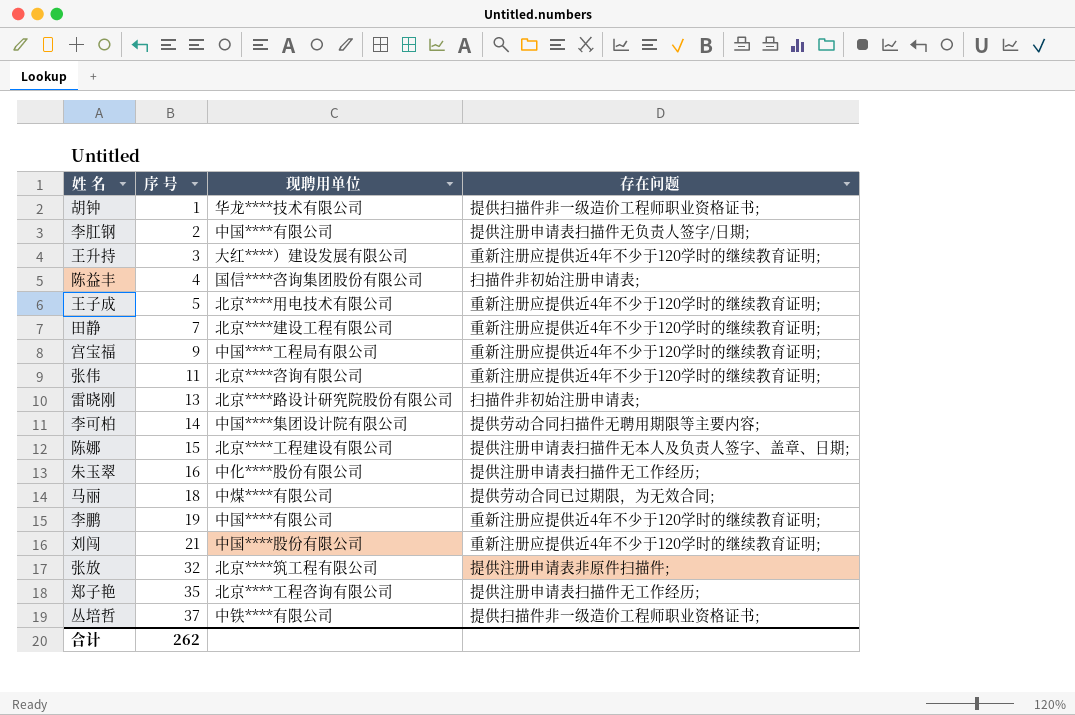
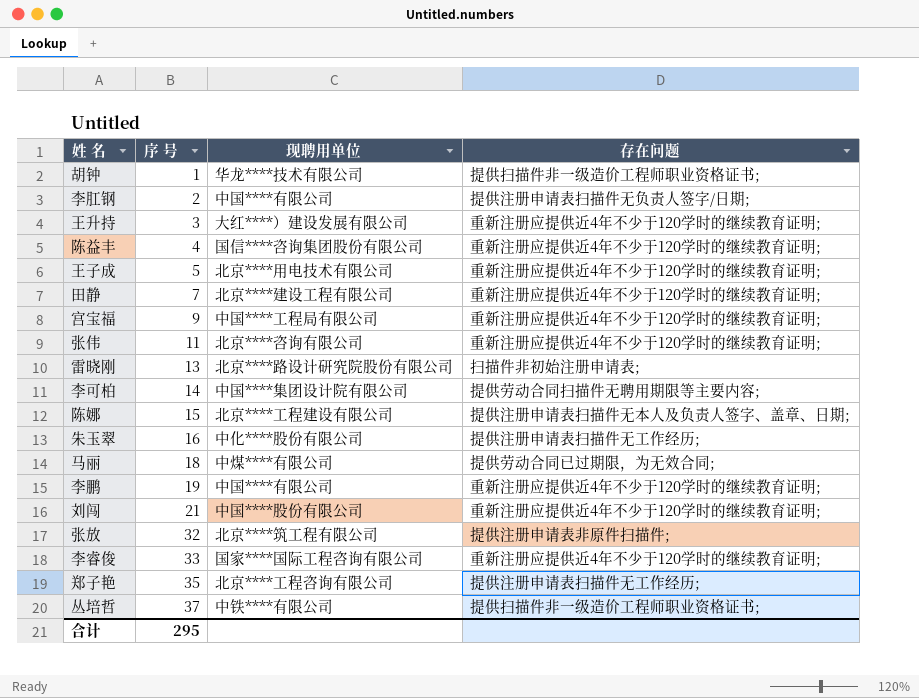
陈益丰 | 存在问题: 扫描件非初始注册申请表; -> 重新注册应提供近4年不少于120学时的继续教育证明;
row 李睿俊: none -> 33 | 国家****国际工程咨询有限公司 | 重新注册应提供近4年不少于120学时的继续教育证明;
合计 | 序 号: 262 -> 295

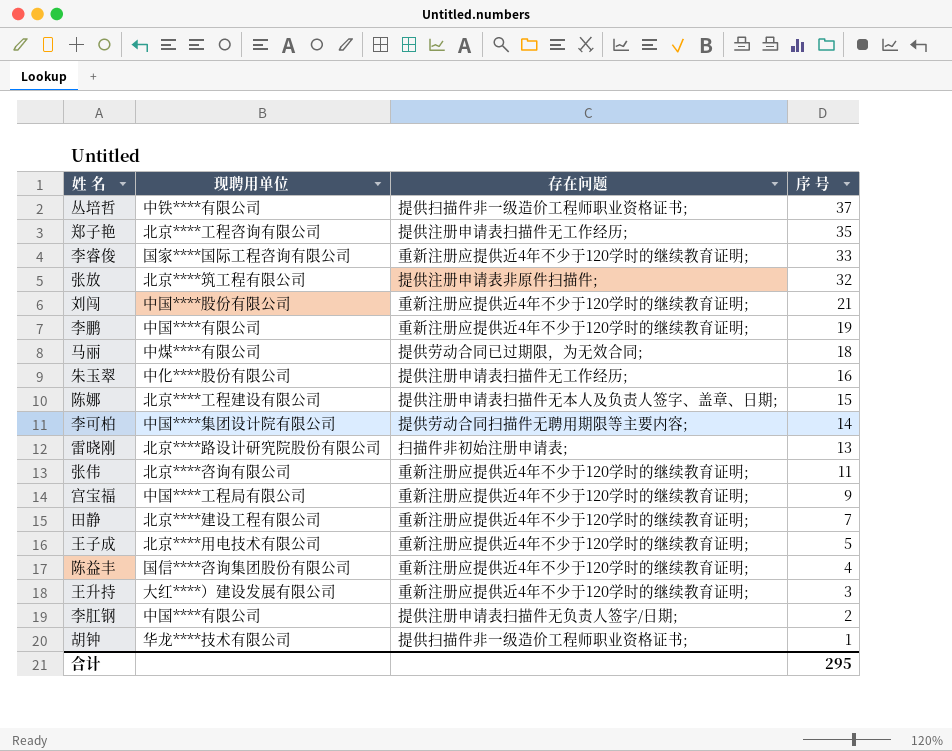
row order: 序 号 ascending -> 序 号 descending
column 序 号 | position: 2 -> 4

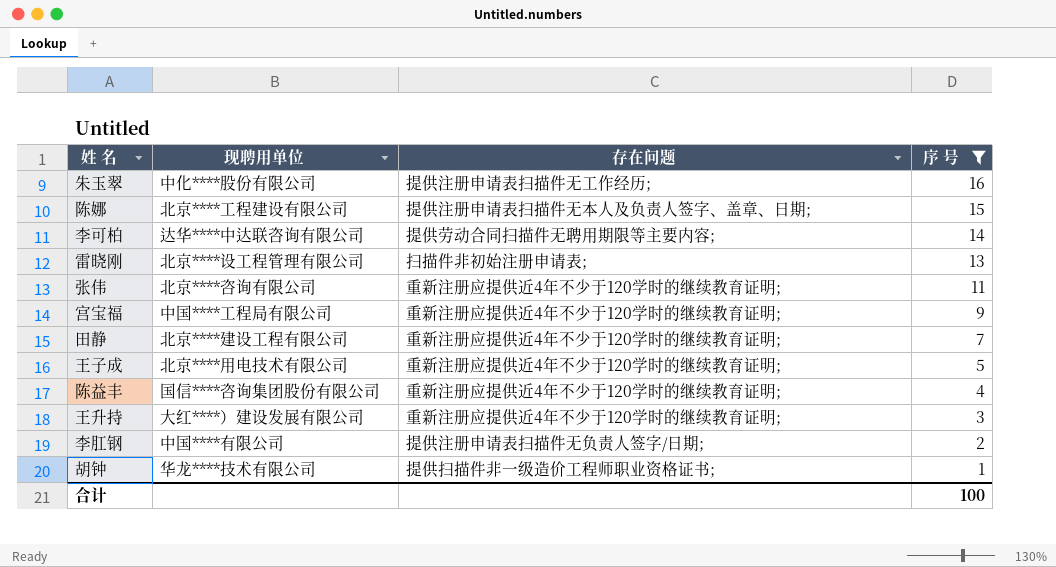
filter: none -> 序 号 <= 16
李可柏 | 现聘用单位: 中国****集团设计院有限公司 -> 达华****中达联咨询有限公司
雷晓刚 | 现聘用单位: 北京****路设计研究院股份有限公司 -> 北京****设工程管理有限公司
合计 | 序 号: 295 -> 100

